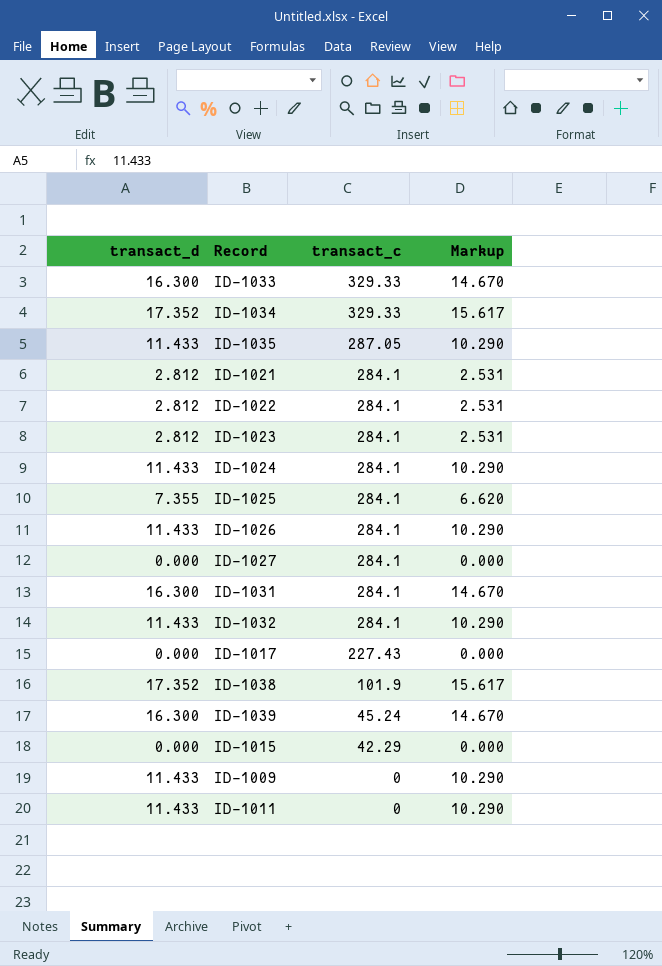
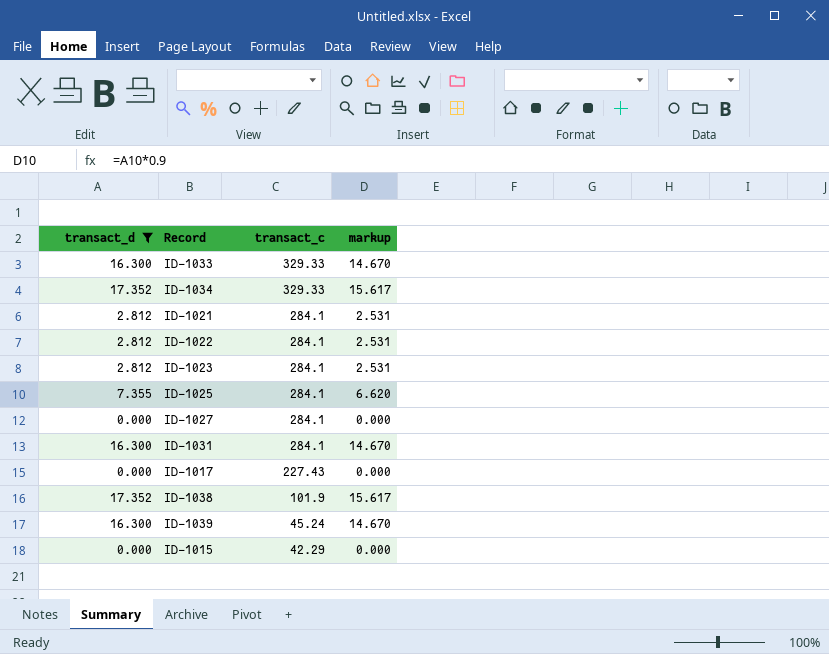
filter: none -> transact_d != 11.433
column name: Markup -> markup

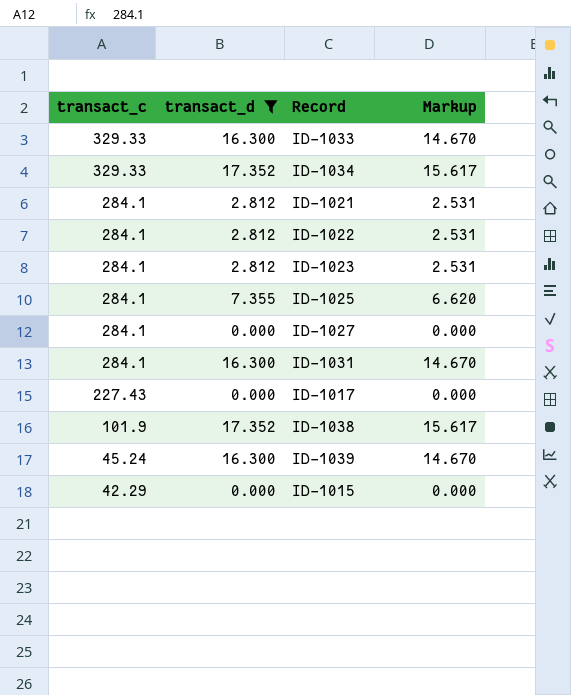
column transact_c | position: 3 -> 1
column name: markup -> Markup

